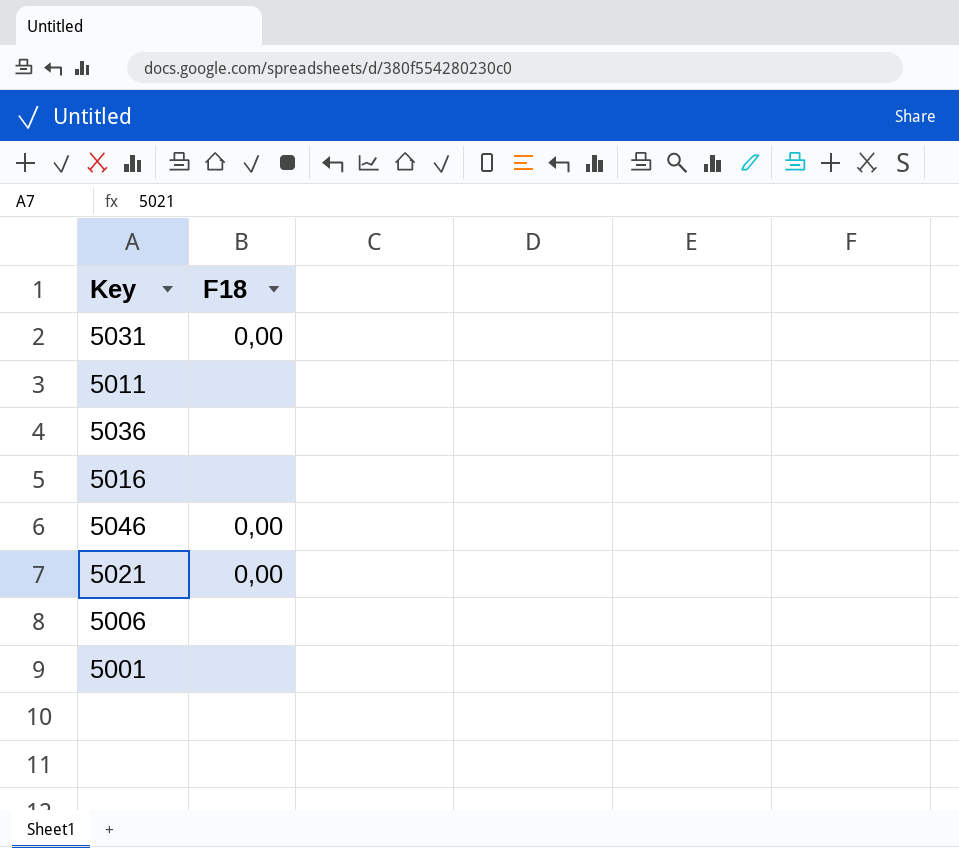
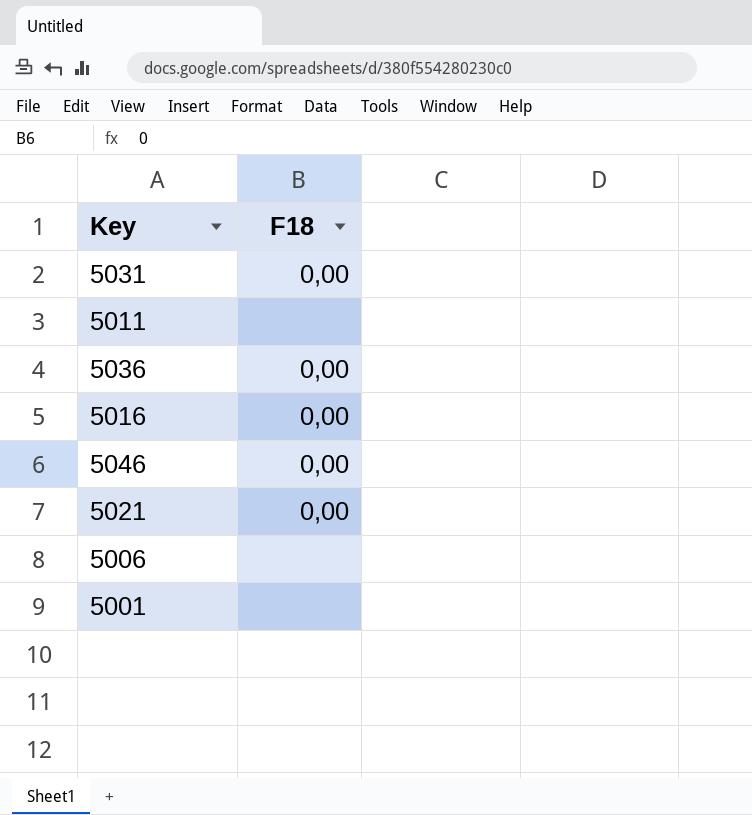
5036 | F18: none -> 0,00
5016 | F18: none -> 0,00

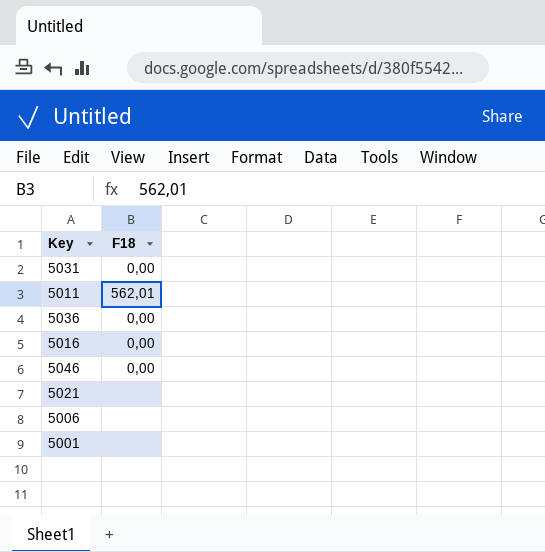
5011 | F18: none -> 562,01
5021 | F18: 0,00 -> none

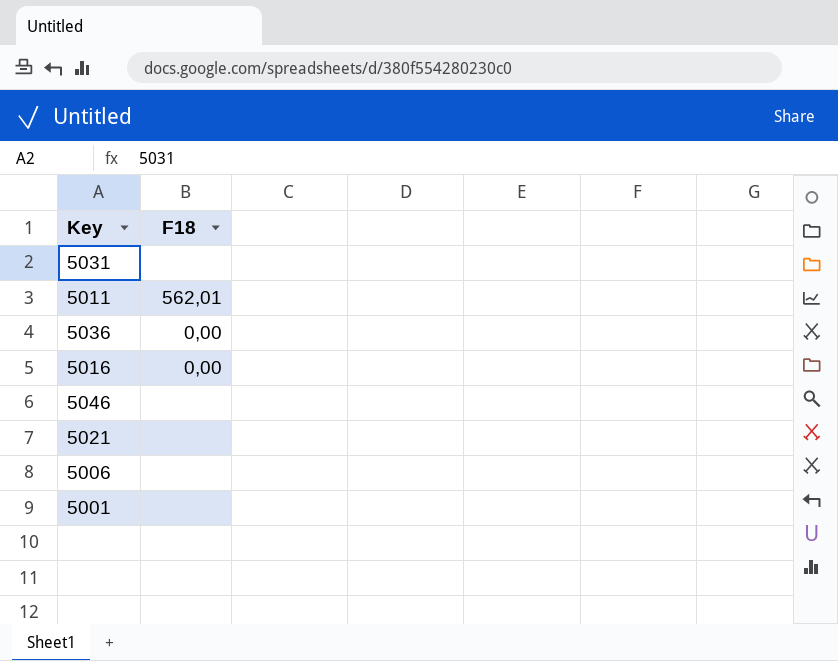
5031 | F18: 0,00 -> none
5046 | F18: 0,00 -> none

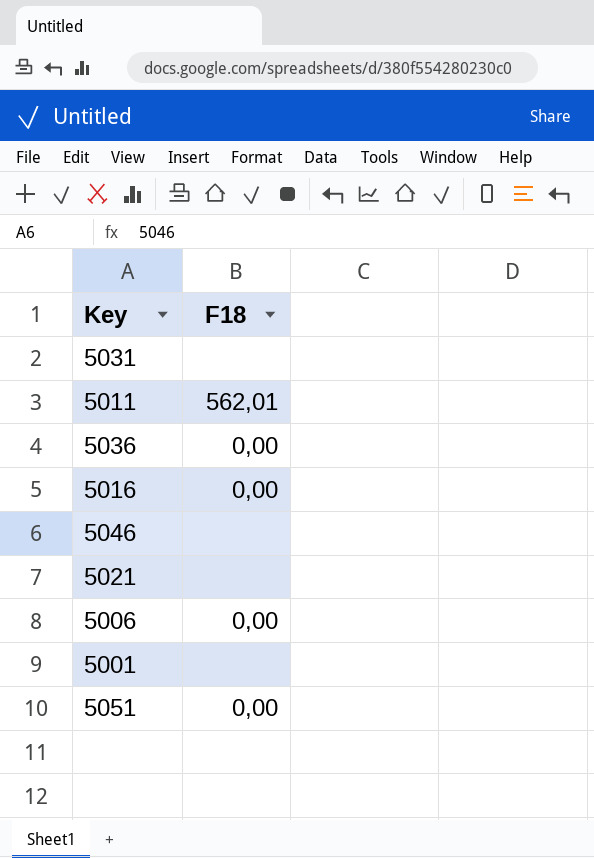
5006 | F18: none -> 0,00
row 5051: none -> 0,00

